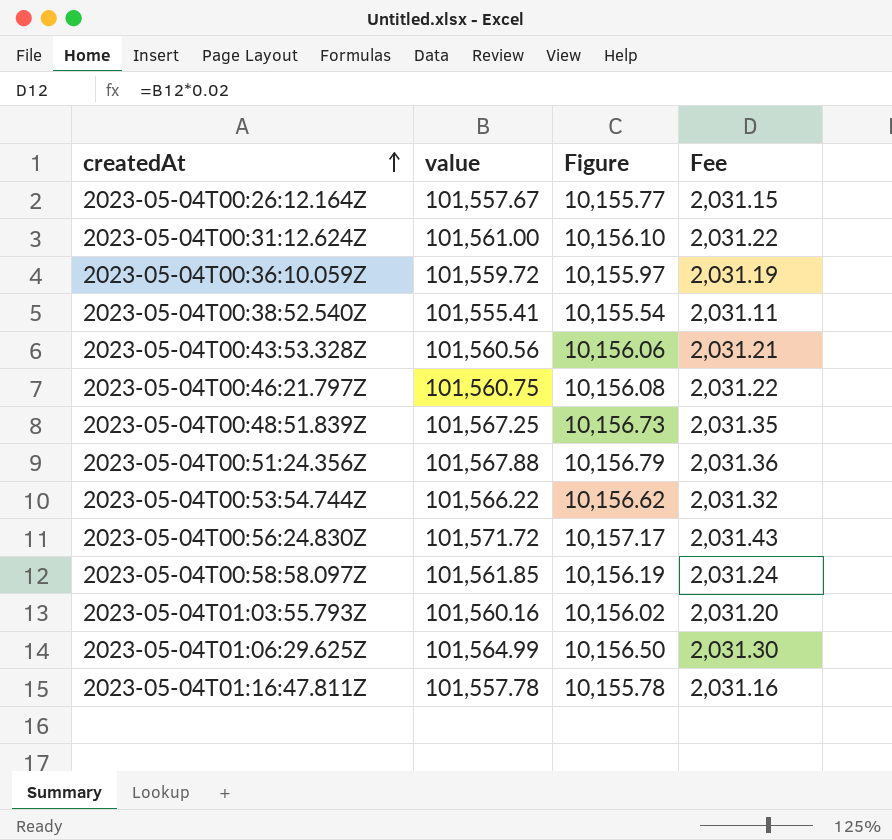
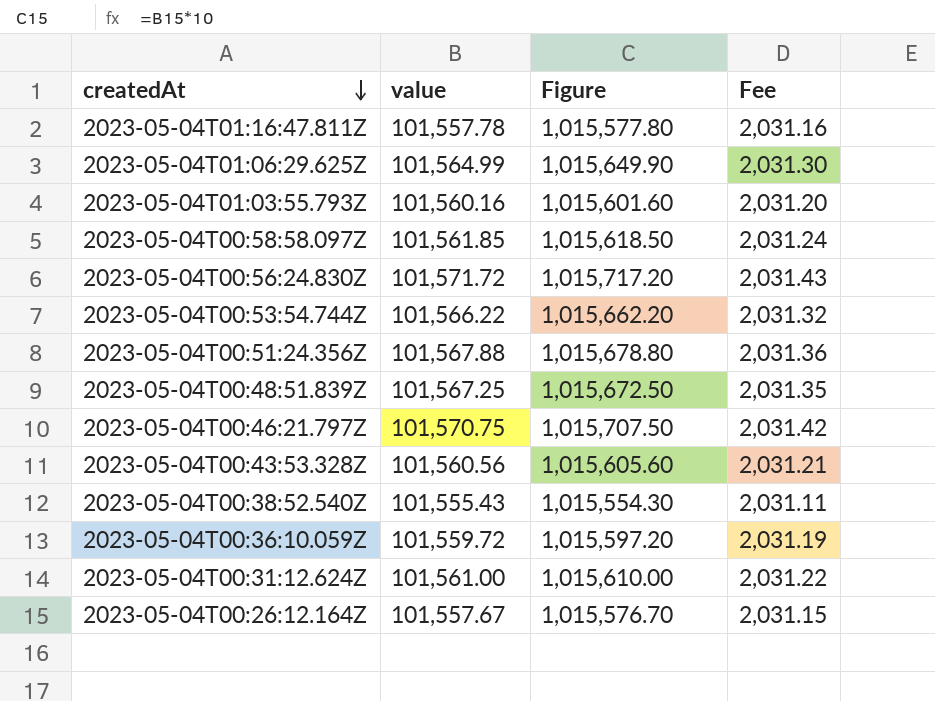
row order: createdAt ascending -> createdAt descending
column Figure | formula: [value] * 0.1 -> [value] * 10
2023-05-04T00:46:21.797Z | value: 101,560.75 -> 101,570.75
2023-05-04T00:46:21.797Z | Fee: 2,031.22 -> 2,031.42
2023-05-04T00:38:52.540Z | value: 101,555.41 -> 101,555.43

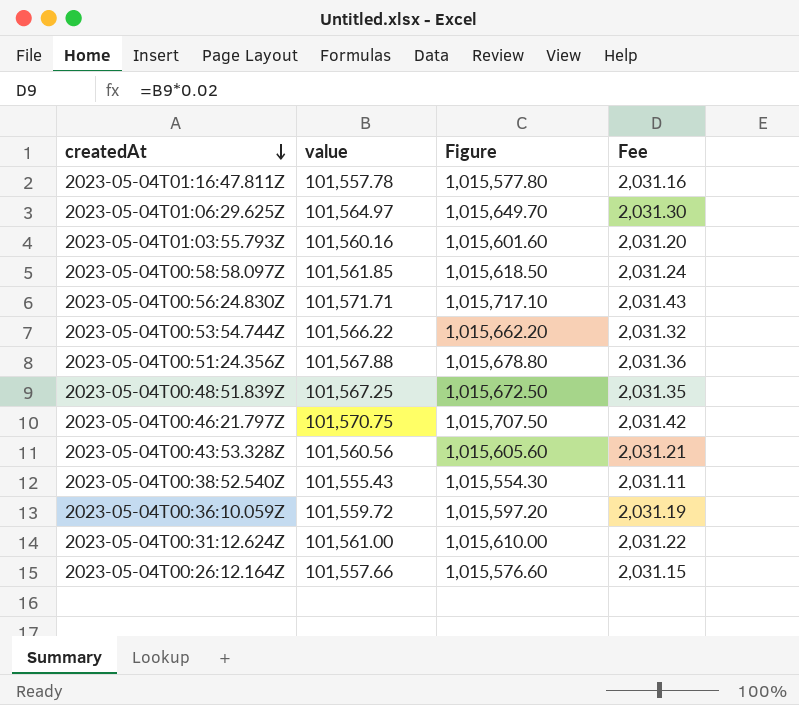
2023-05-04T01:06:29.625Z | value: 101,564.99 -> 101,564.97
2023-05-04T01:06:29.625Z | Figure: 1,015,649.90 -> 1,015,649.70
2023-05-04T00:56:24.830Z | value: 101,571.72 -> 101,571.71
2023-05-04T00:56:24.830Z | Figure: 1,015,717.20 -> 1,015,717.10
2023-05-04T00:26:12.164Z | value: 101,557.67 -> 101,557.66
2023-05-04T00:26:12.164Z | Figure: 1,015,576.70 -> 1,015,576.60

